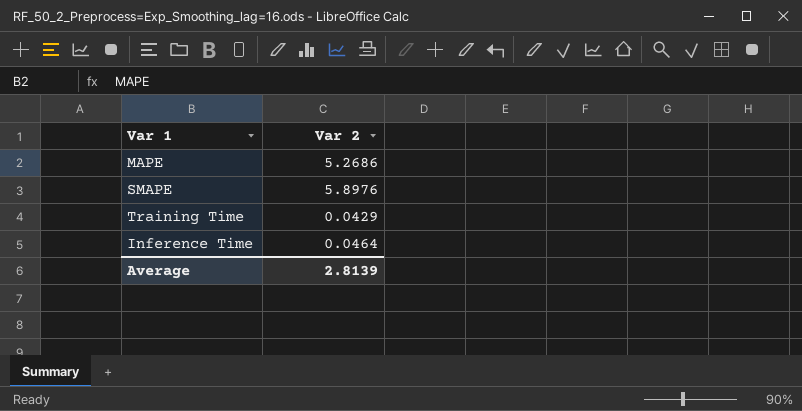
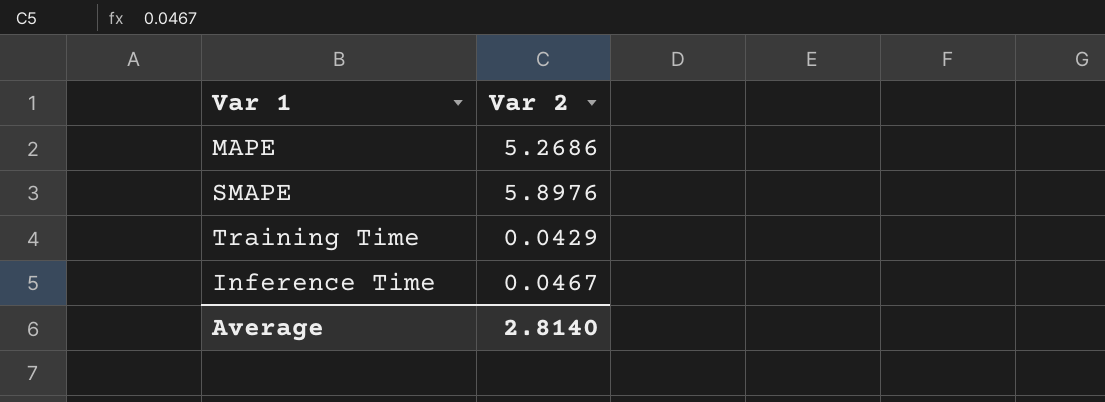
Inference Time | Var 2: 0.0464 -> 0.0467
Average | Var 2: 2.8139 -> 2.8140

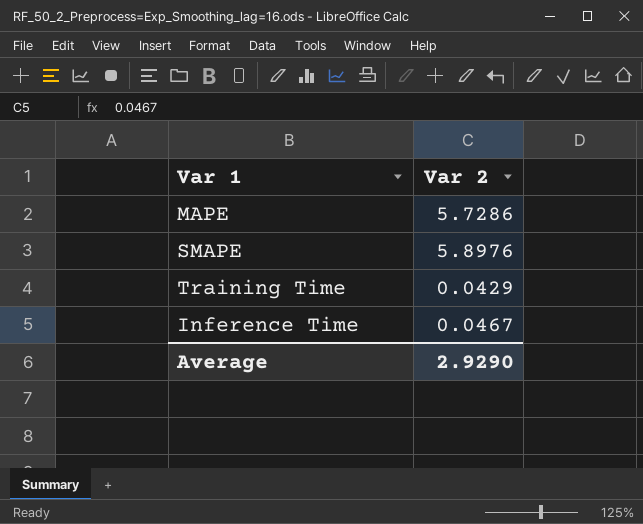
MAPE | Var 2: 5.2686 -> 5.7286
Average | Var 2: 2.8140 -> 2.9290

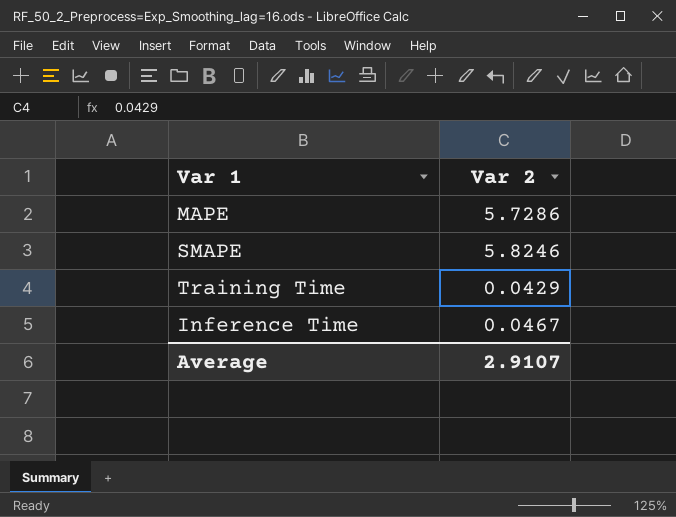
SMAPE | Var 2: 5.8976 -> 5.8246
Average | Var 2: 2.9290 -> 2.9107

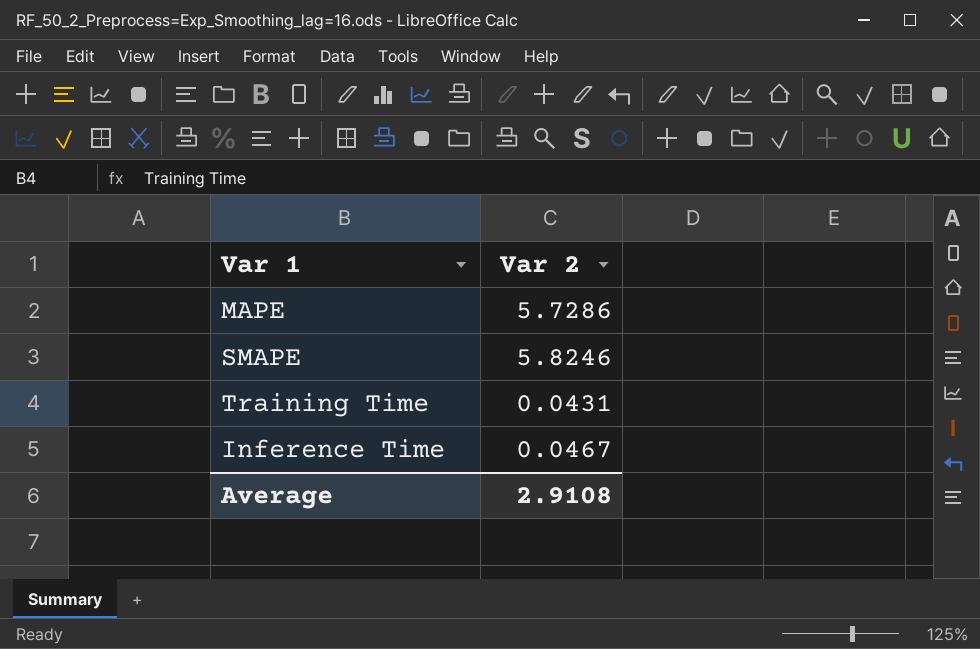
Training Time | Var 2: 0.0429 -> 0.0431
Average | Var 2: 2.9107 -> 2.9108

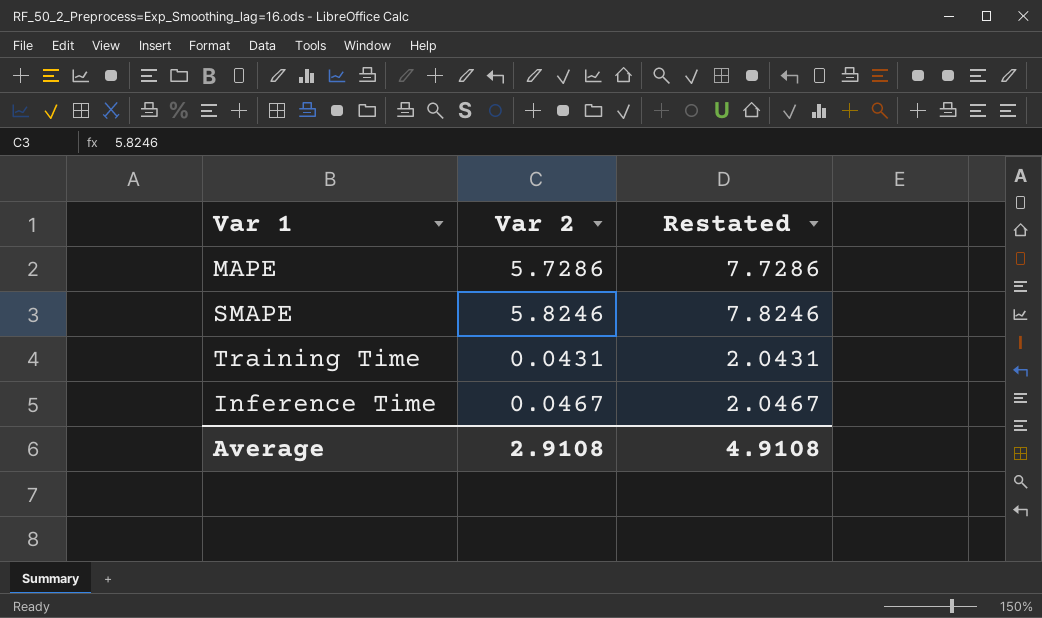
column Restated | formula: none -> [Var 2] + 2

